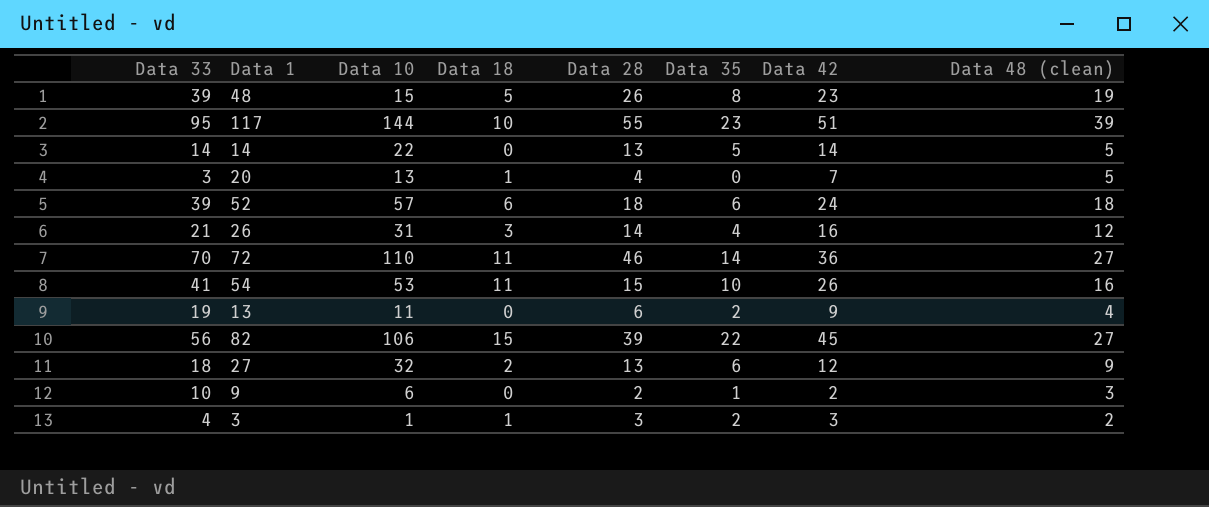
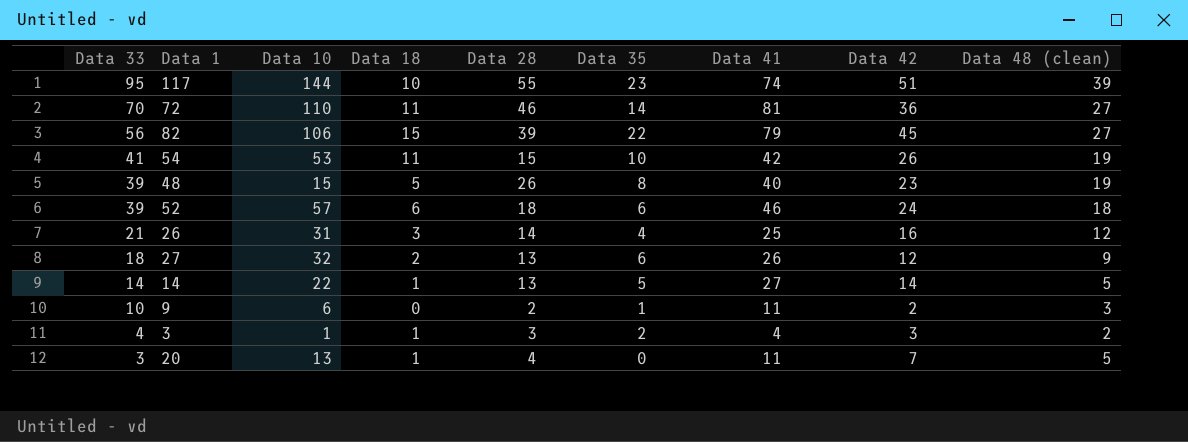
row order: none -> Data 33 descending
column Data 41 | position: none -> 7
row 13: 19 | 11 | 0 | 6 | 2 | 9 | 4 -> none
54 | Data 48 (clean): 16 -> 19
14 | Data 18: 0 -> 1

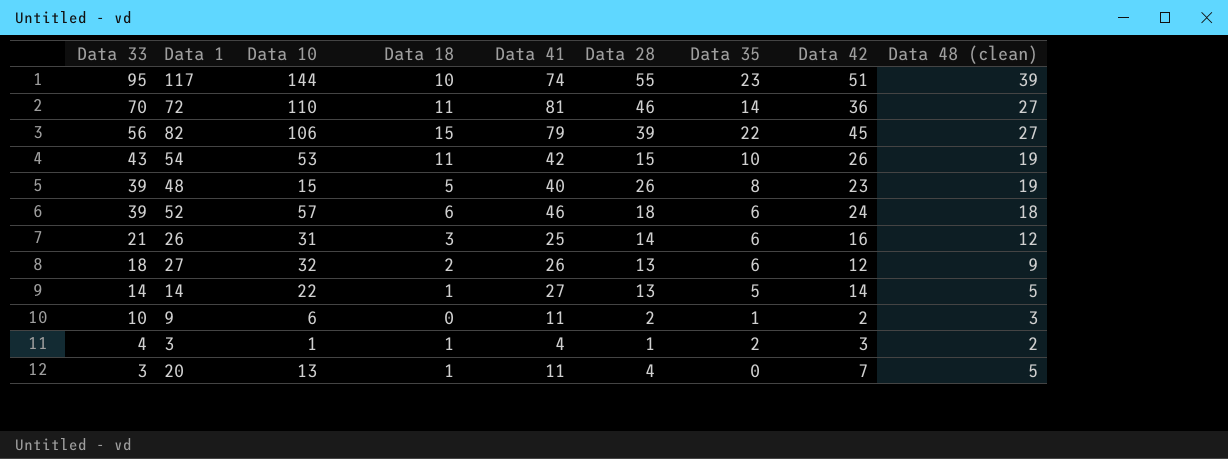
column Data 41 | position: 7 -> 5
54 | Data 33: 41 -> 43
26 | Data 35: 4 -> 6
3 | Data 28: 3 -> 1

